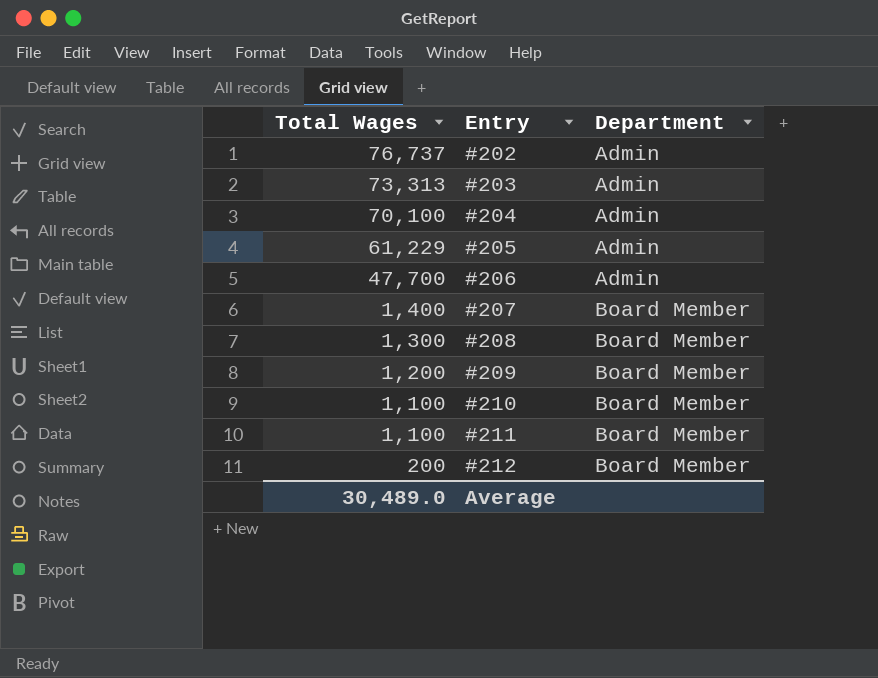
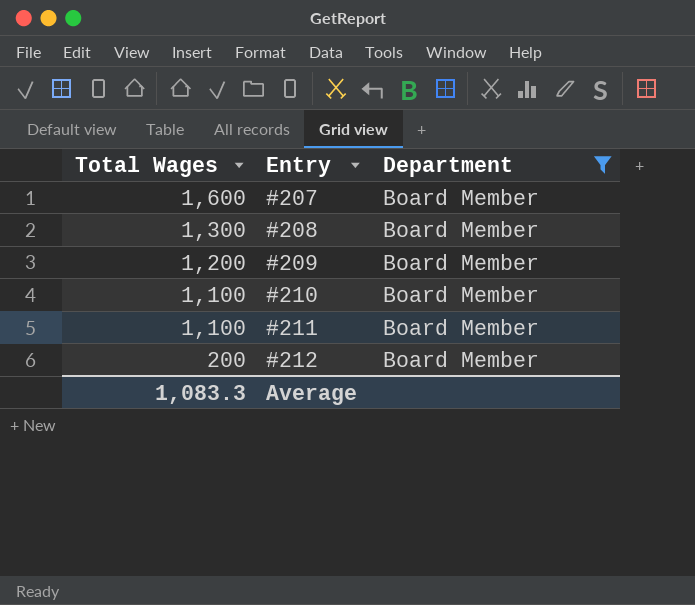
filter: none -> Department = Board Member
#207 | Total Wages: 1,400 -> 1,600
Average | Total Wages: 30,489.0 -> 1,083.3

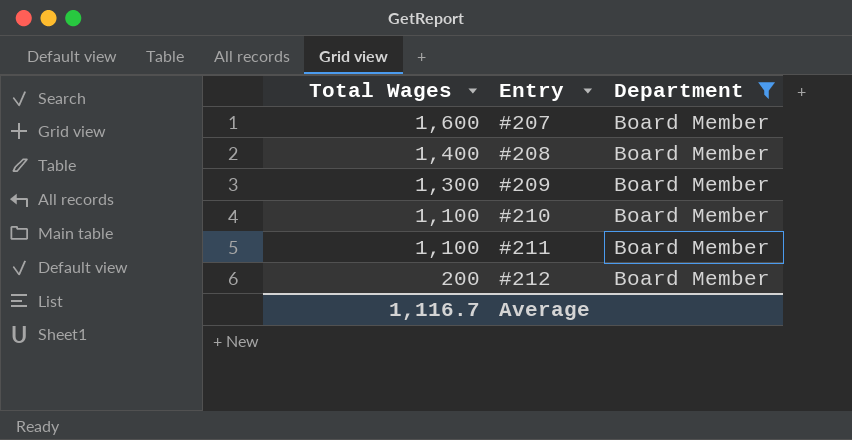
#208 | Total Wages: 1,300 -> 1,400
#209 | Total Wages: 1,200 -> 1,300
Average | Total Wages: 1,083.3 -> 1,116.7

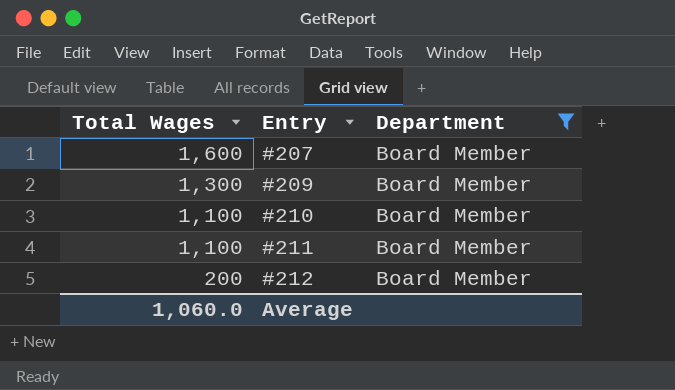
row #208: 1,400 | Board Member -> none
Average | Total Wages: 1,116.7 -> 1,060.0

